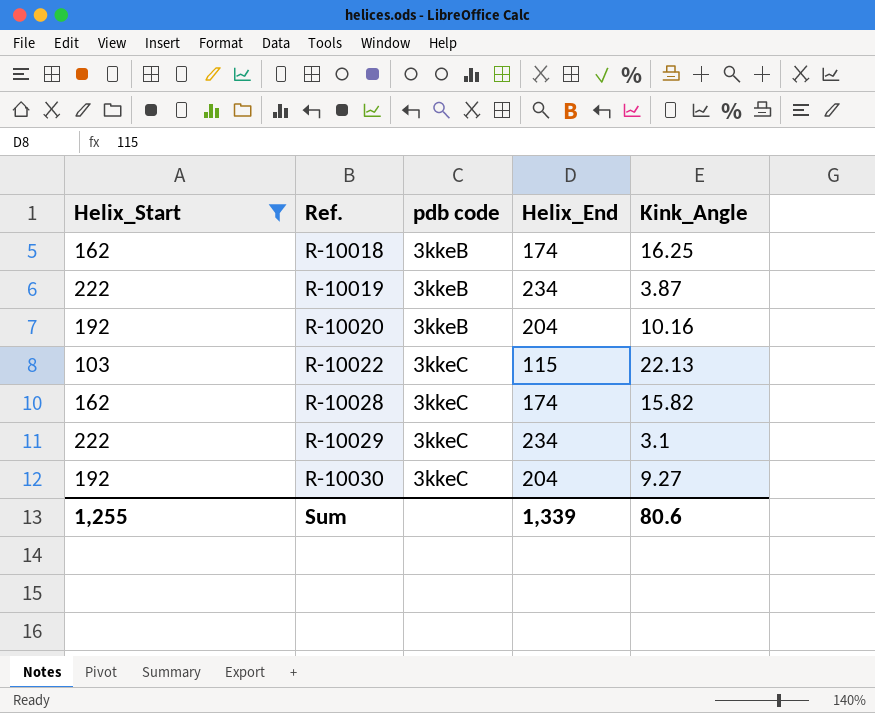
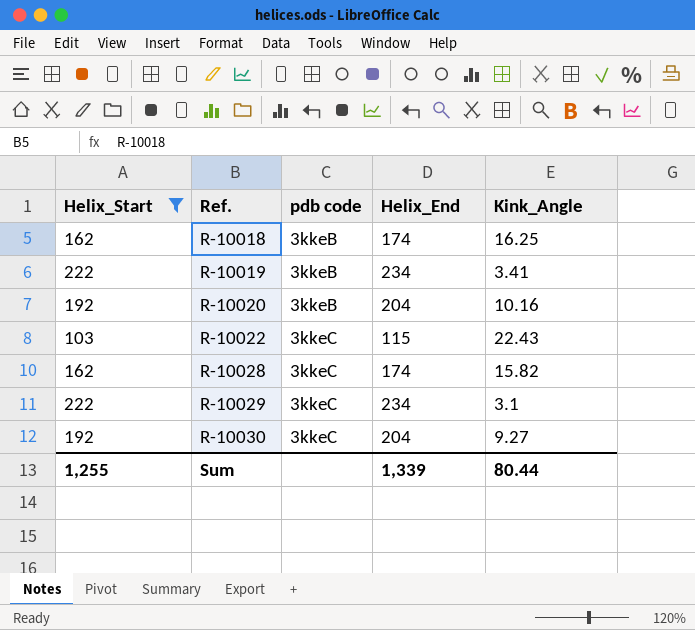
R-10019 | Kink_Angle: 3.87 -> 3.41
R-10022 | Kink_Angle: 22.13 -> 22.43
Sum | Kink_Angle: 80.6 -> 80.44

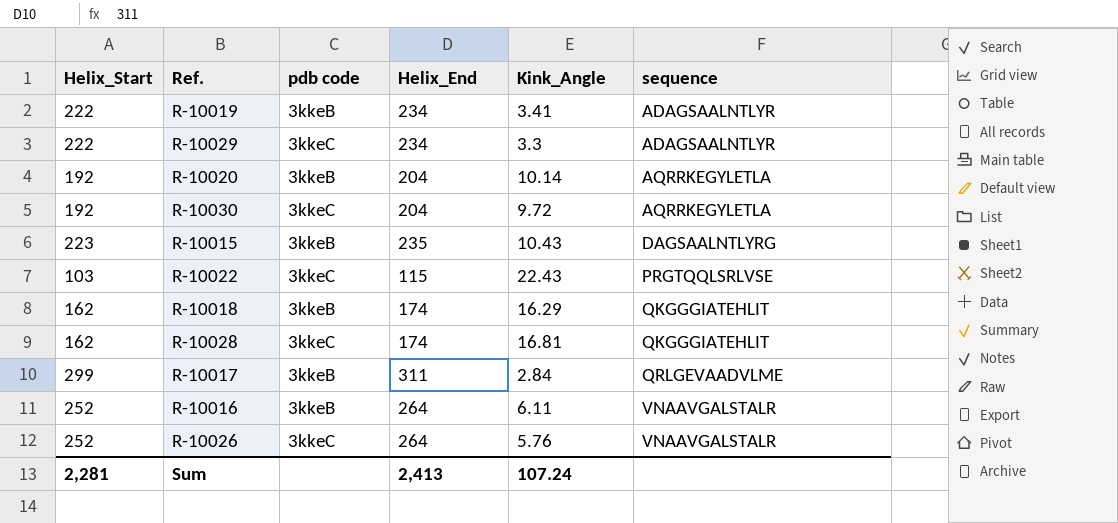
filter: Helix_Start <= 222 -> none
row order: Ref. ascending -> sequence ascending
column sequence | position: none -> 6
R-10029 | Kink_Angle: 3.1 -> 3.3
R-10020 | Kink_Angle: 10.16 -> 10.14
R-10030 | Kink_Angle: 9.27 -> 9.72
R-10018 | Kink_Angle: 16.25 -> 16.29
R-10028 | Kink_Angle: 15.82 -> 16.81
Sum | Helix_Start: 1,255 -> 2,281
Sum | Helix_End: 1,339 -> 2,413
Sum | Kink_Angle: 80.44 -> 107.24

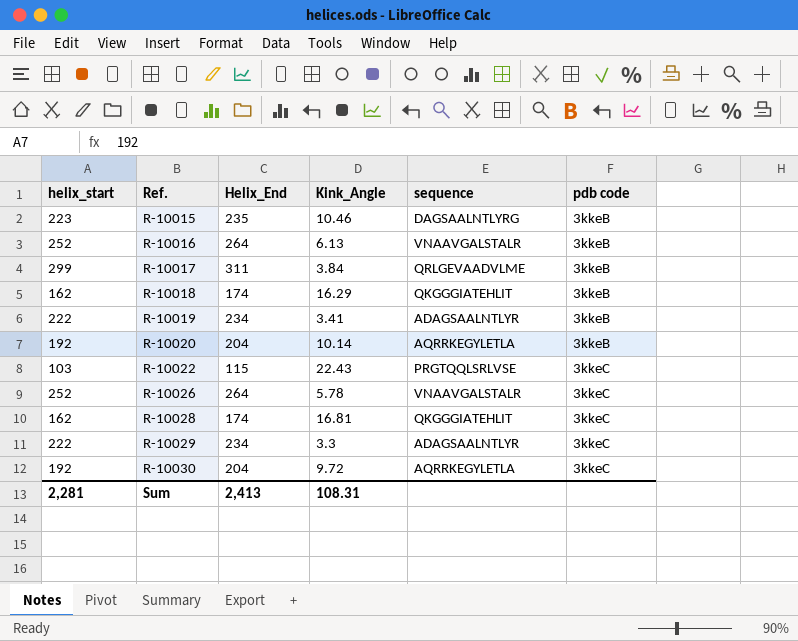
row order: sequence ascending -> Ref. ascending
column name: Helix_Start -> helix_start
column pdb code | position: 3 -> 6
R-10015 | Kink_Angle: 10.43 -> 10.46
R-10016 | Kink_Angle: 6.11 -> 6.13
R-10017 | Kink_Angle: 2.84 -> 3.84
R-10026 | Kink_Angle: 5.76 -> 5.78
Sum | Kink_Angle: 107.24 -> 108.31

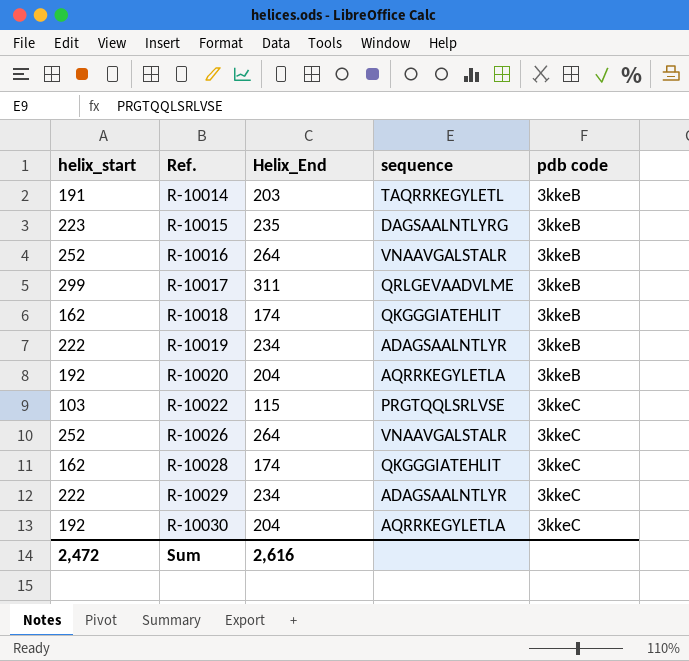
column Kink_Angle | position: 4 -> none
row R-10014: none -> 191 | 203 | TAQRRKEGYLETL | 3kkeB
Sum | helix_start: 2,281 -> 2,472
Sum | Helix_End: 2,413 -> 2,616

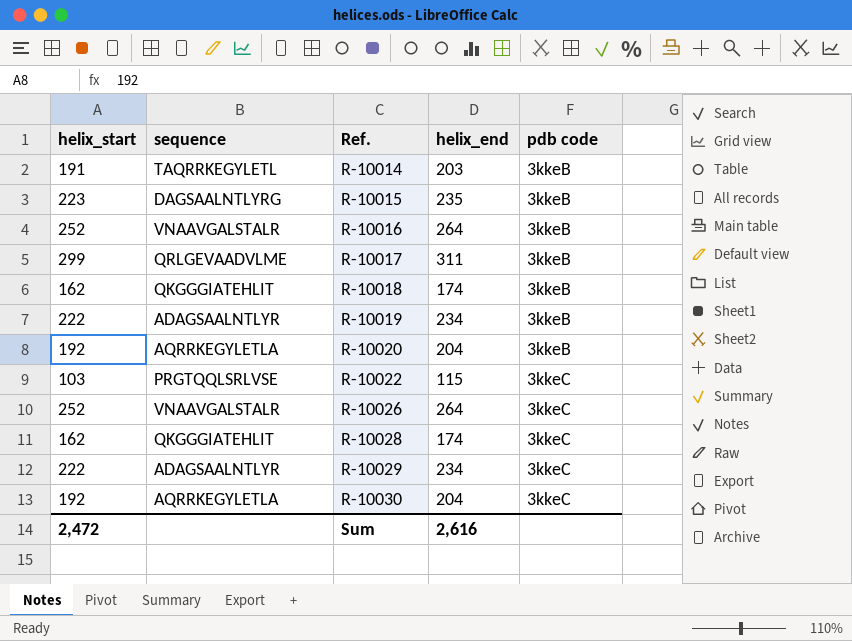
column sequence | position: 4 -> 2
column name: Helix_End -> helix_end

